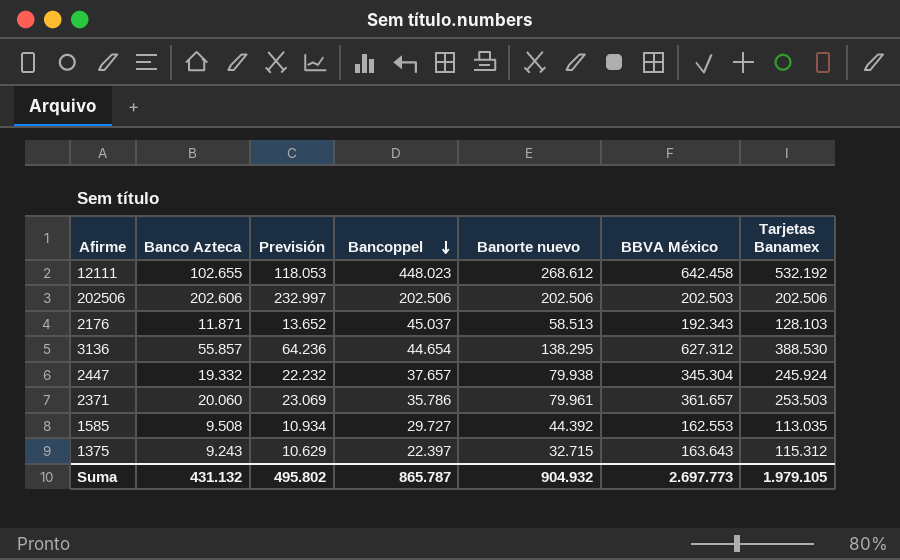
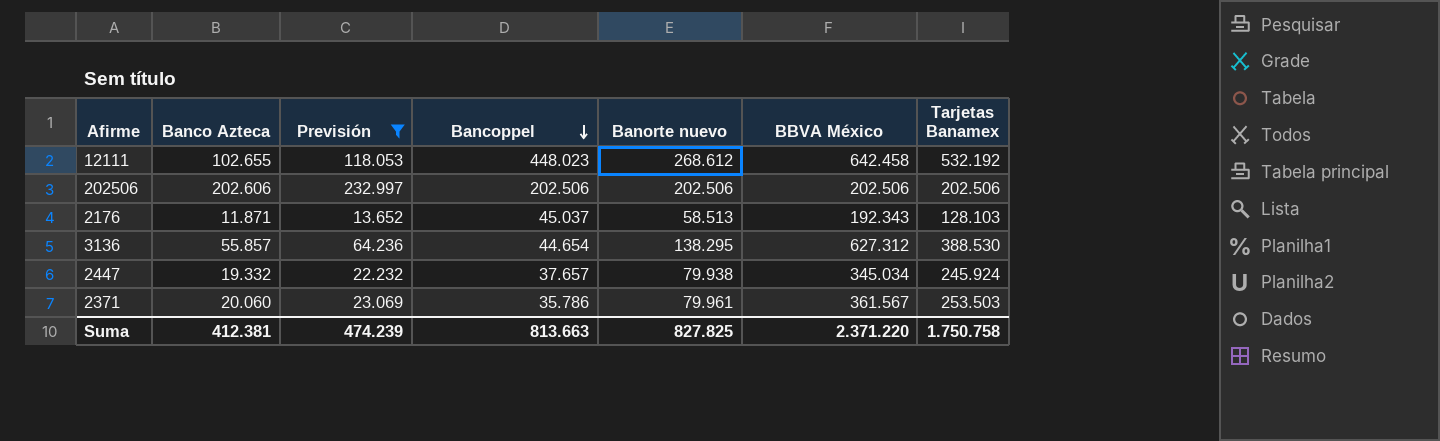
filter: none -> Previsión >= 13.652
202506 | BBVA México: 202.503 -> 202.506
2447 | BBVA México: 345.304 -> 345.034
2371 | BBVA México: 361.657 -> 361.567
Suma | Banco Azteca: 431.132 -> 412.381
Suma | Previsión: 495.802 -> 474.239
Suma | Bancoppel: 865.787 -> 813.663
Suma | Banorte nuevo: 904.932 -> 827.825
Suma | BBVA México: 2.697.773 -> 2.371.220
Suma | Tarjetas Banamex: 1.979.105 -> 1.750.758

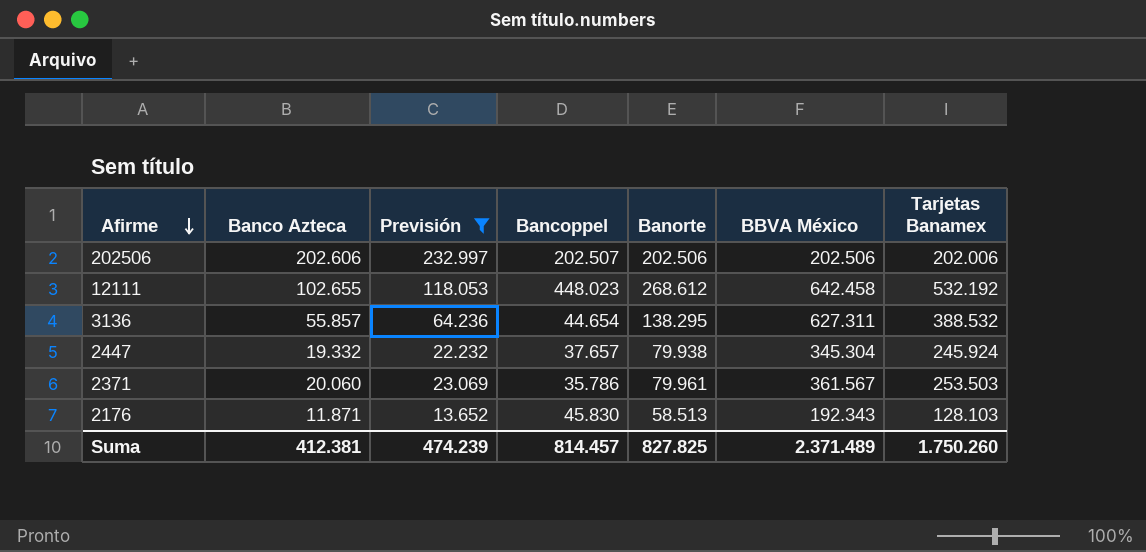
row order: Bancoppel descending -> Afirme descending
column name: Banorte nuevo -> Banorte
202506 | Bancoppel: 202.506 -> 202.507
202506 | Tarjetas Banamex: 202.506 -> 202.006
3136 | BBVA México: 627.312 -> 627.311
3136 | Tarjetas Banamex: 388.530 -> 388.532
2447 | BBVA México: 345.034 -> 345.304
2176 | Bancoppel: 45.037 -> 45.830
Suma | Bancoppel: 813.663 -> 814.457
Suma | BBVA México: 2.371.220 -> 2.371.489
Suma | Tarjetas Banamex: 1.750.758 -> 1.750.260

